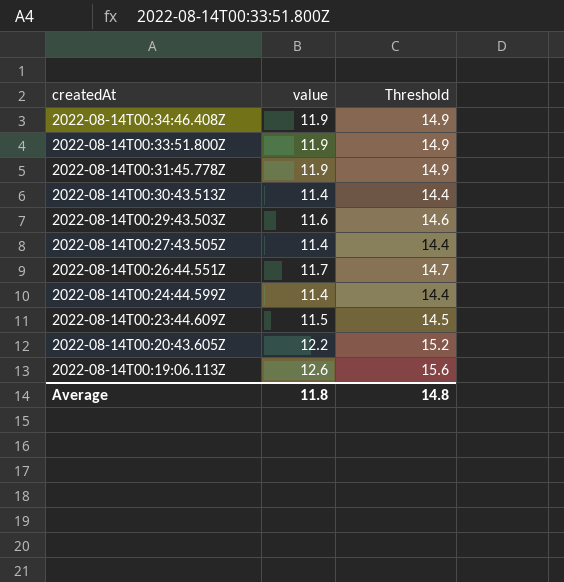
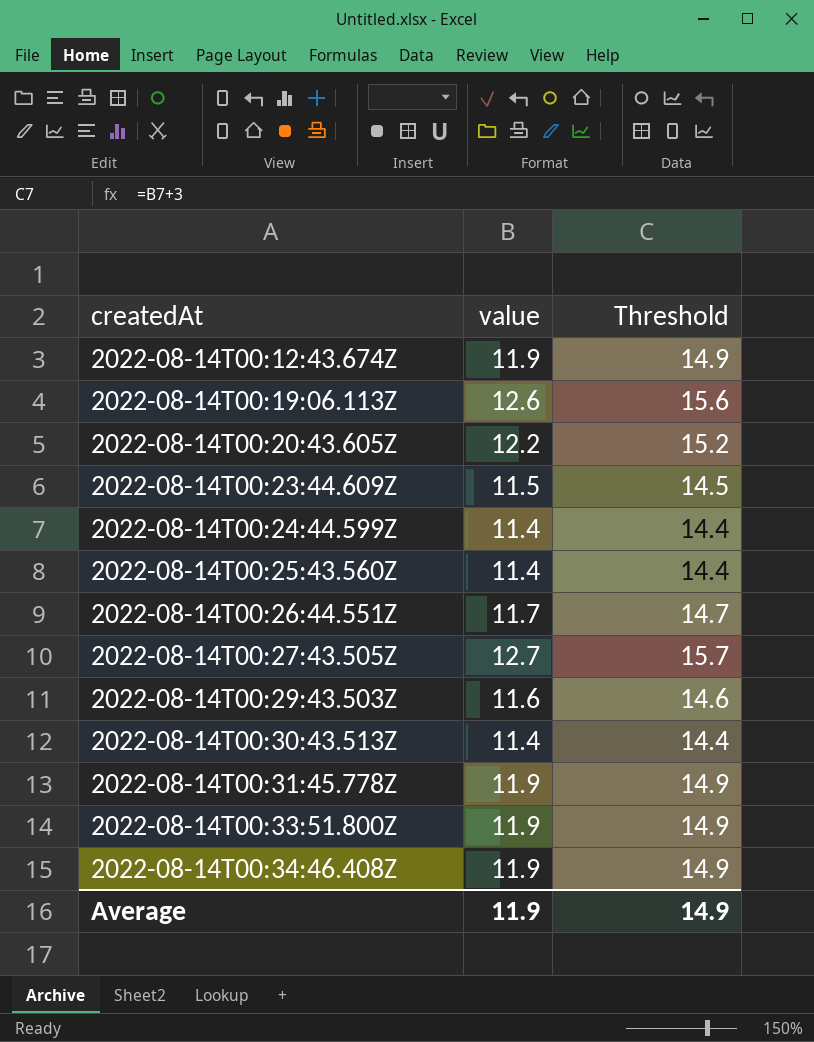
row order: createdAt descending -> createdAt ascending
row 2022-08-14T00:12:43.674Z: none -> 11.9 | 14.9
row 2022-08-14T00:25:43.560Z: none -> 11.4 | 14.4
2022-08-14T00:27:43.505Z | value: 11.4 -> 12.7
2022-08-14T00:27:43.505Z | Threshold: 14.4 -> 15.7
Average | value: 11.8 -> 11.9
Average | Threshold: 14.8 -> 14.9

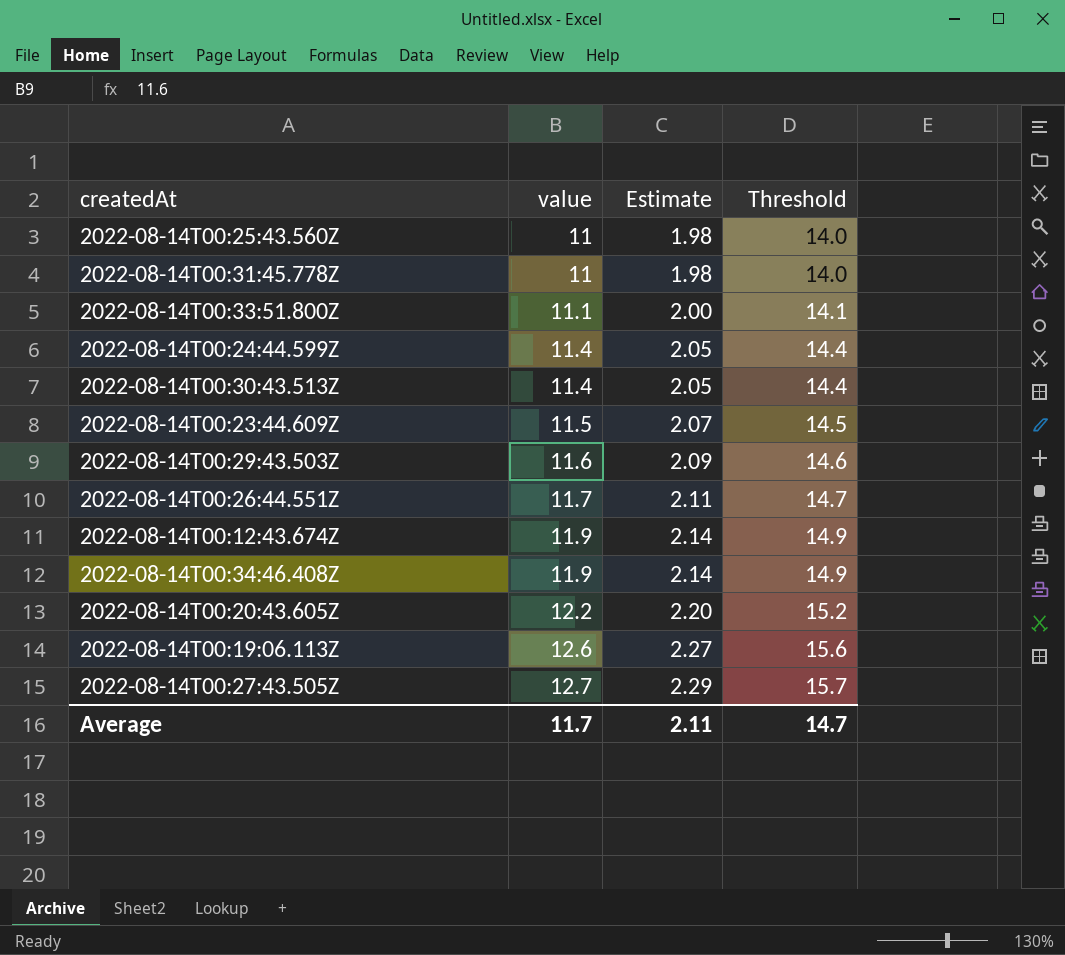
row order: createdAt ascending -> value ascending
column Estimate | formula: none -> [value] * 0.18
2022-08-14T00:25:43.560Z | value: 11.4 -> 11
2022-08-14T00:25:43.560Z | Threshold: 14.4 -> 14.0
2022-08-14T00:31:45.778Z | value: 11.9 -> 11
2022-08-14T00:31:45.778Z | Threshold: 14.9 -> 14.0
2022-08-14T00:33:51.800Z | value: 11.9 -> 11.1
2022-08-14T00:33:51.800Z | Threshold: 14.9 -> 14.1
Average | value: 11.9 -> 11.7
Average | Threshold: 14.9 -> 14.7

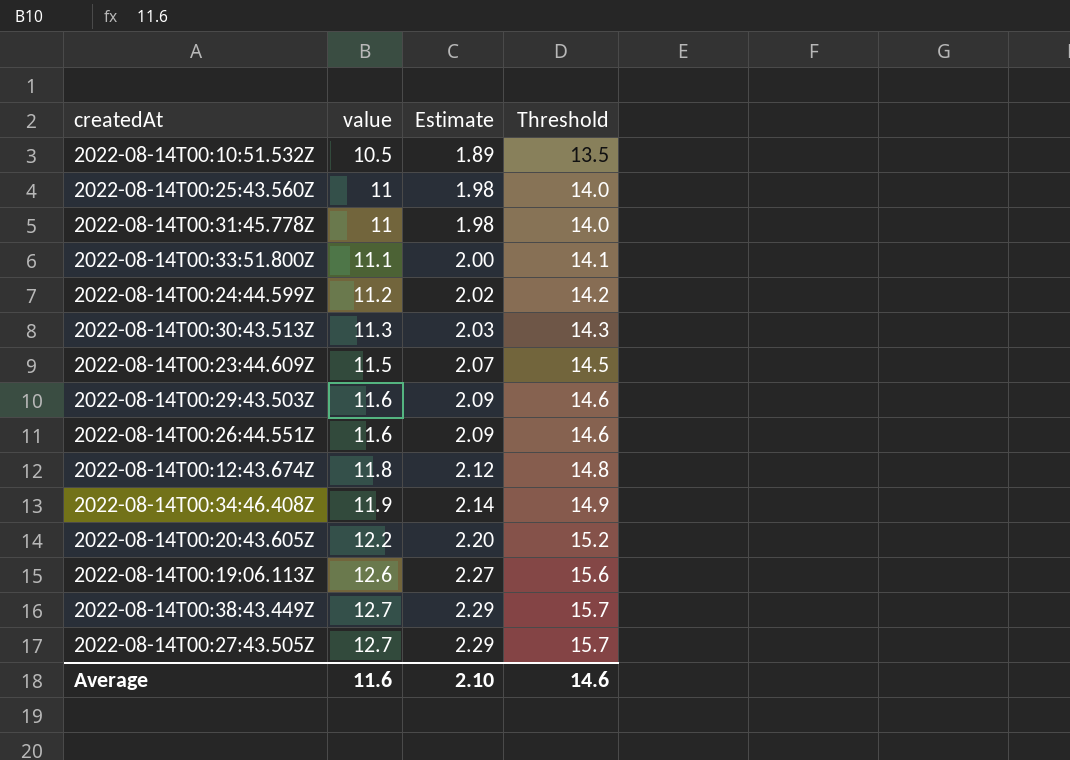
row 2022-08-14T00:10:51.532Z: none -> 10.5 | 1.89 | 13.5
2022-08-14T00:24:44.599Z | value: 11.4 -> 11.2
2022-08-14T00:24:44.599Z | Estimate: 2.05 -> 2.02
2022-08-14T00:24:44.599Z | Threshold: 14.4 -> 14.2
2022-08-14T00:30:43.513Z | value: 11.4 -> 11.3
2022-08-14T00:30:43.513Z | Estimate: 2.05 -> 2.03
2022-08-14T00:30:43.513Z | Threshold: 14.4 -> 14.3
2022-08-14T00:26:44.551Z | value: 11.7 -> 11.6
2022-08-14T00:26:44.551Z | Estimate: 2.11 -> 2.09
2022-08-14T00:26:44.551Z | Threshold: 14.7 -> 14.6
2022-08-14T00:12:43.674Z | value: 11.9 -> 11.8
2022-08-14T00:12:43.674Z | Estimate: 2.14 -> 2.12
2022-08-14T00:12:43.674Z | Threshold: 14.9 -> 14.8
row 2022-08-14T00:38:43.449Z: none -> 12.7 | 2.29 | 15.7
Average | value: 11.7 -> 11.6
Average | Estimate: 2.11 -> 2.10
Average | Threshold: 14.7 -> 14.6

